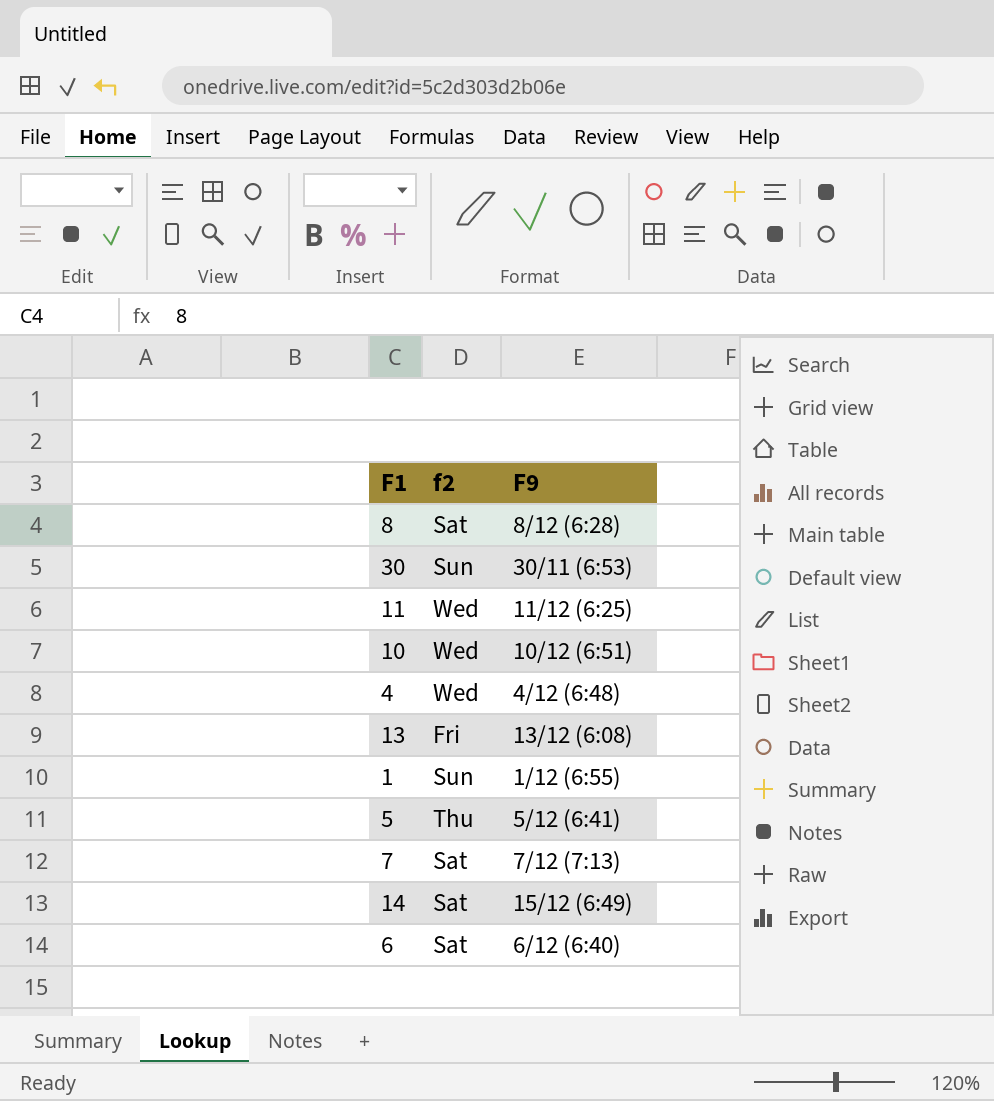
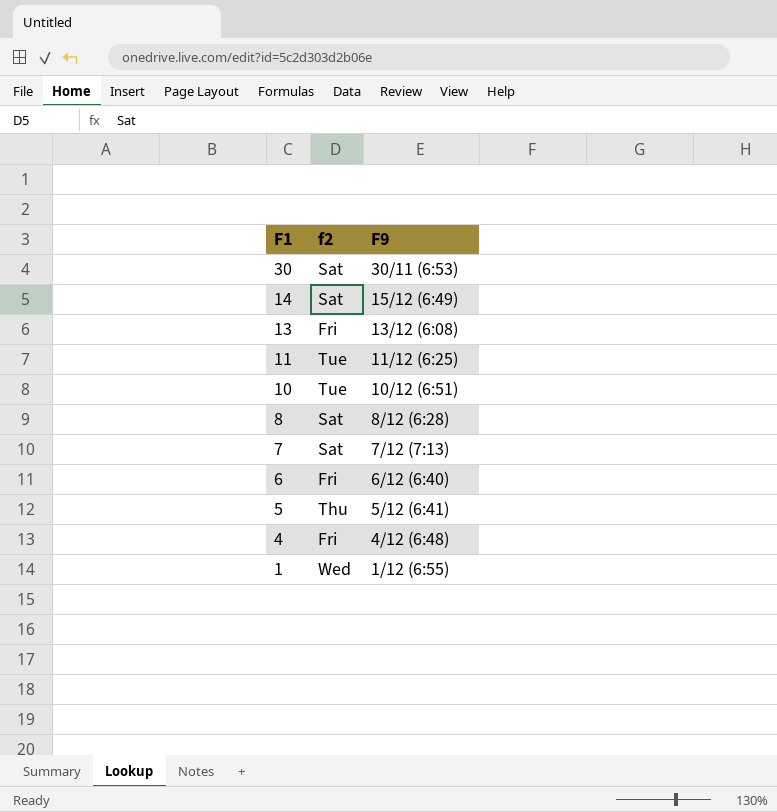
row order: none -> F1 descending
30 | f2: Sun -> Sat
11 | f2: Wed -> Tue
10 | f2: Wed -> Tue
6 | f2: Sat -> Fri
4 | f2: Wed -> Fri
1 | f2: Sun -> Wed

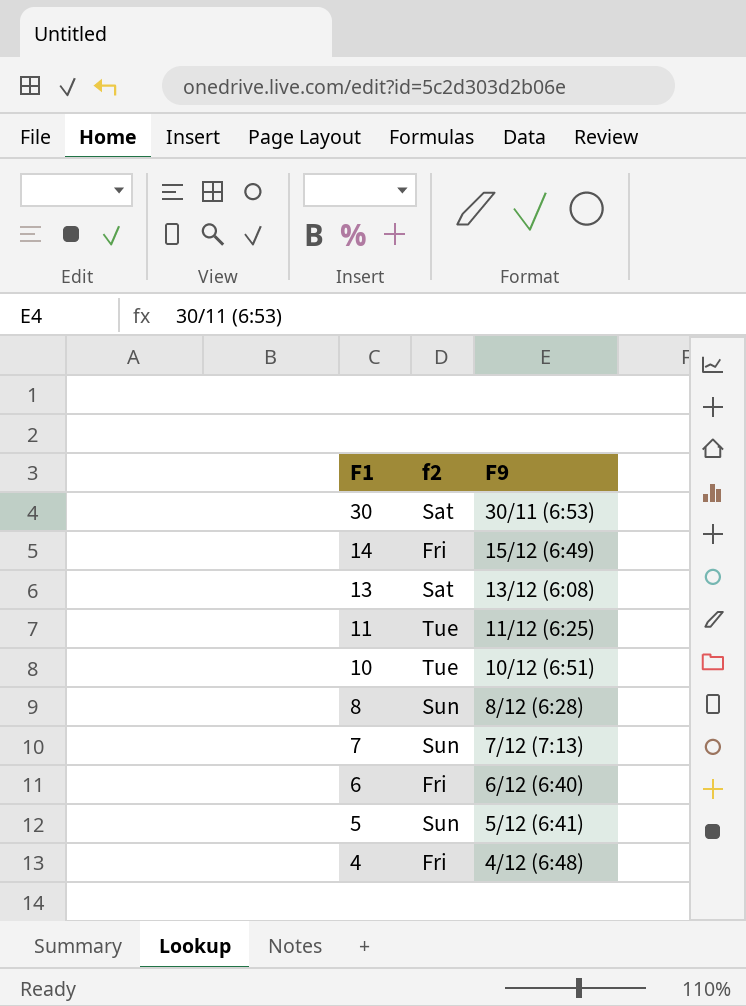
row 1: Wed | 1/12 (6:55) -> none
14 | f2: Sat -> Fri
13 | f2: Fri -> Sat
8 | f2: Sat -> Sun
7 | f2: Sat -> Sun
5 | f2: Thu -> Sun

